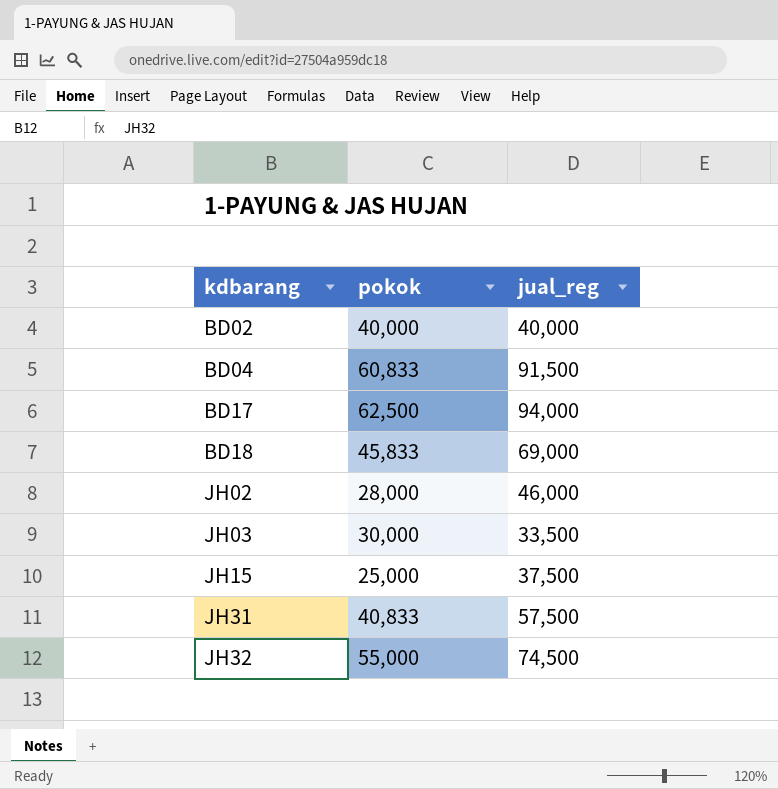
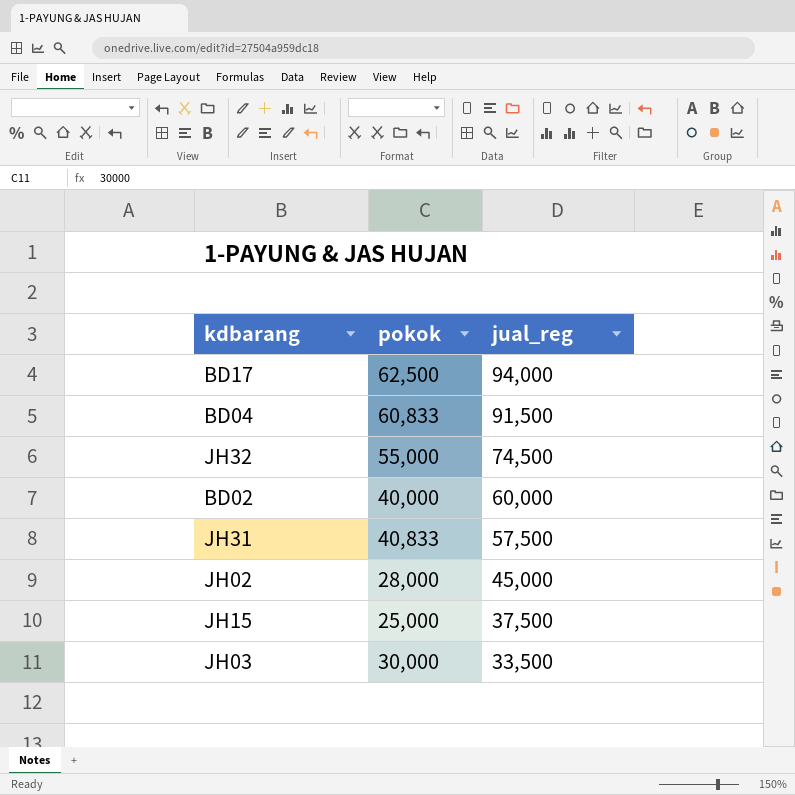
row order: kdbarang ascending -> jual_reg descending
row BD18: 45,833 | 69,000 -> none
BD02 | jual_reg: 40,000 -> 60,000
JH02 | jual_reg: 46,000 -> 45,000

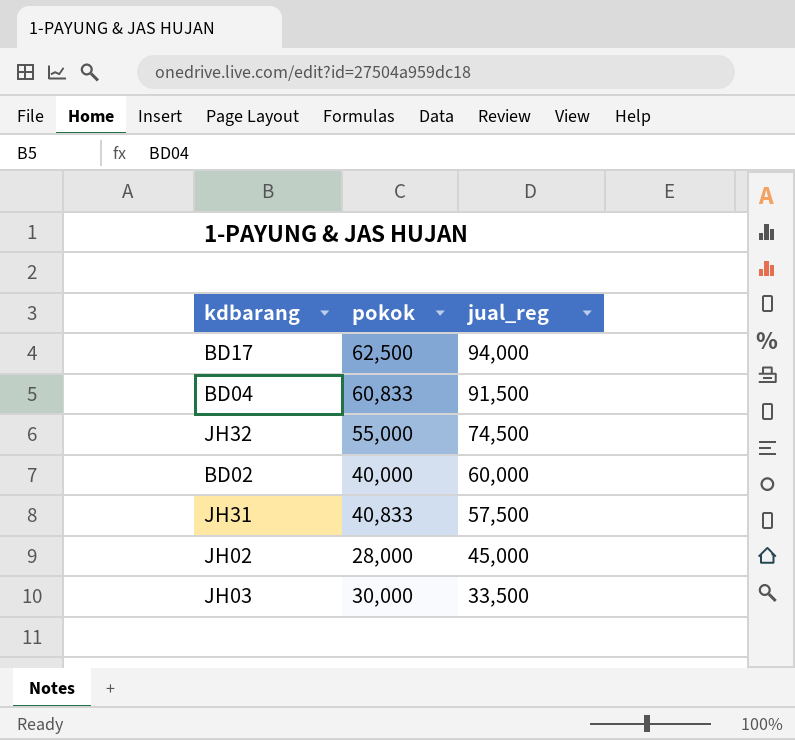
row JH15: 25,000 | 37,500 -> none

